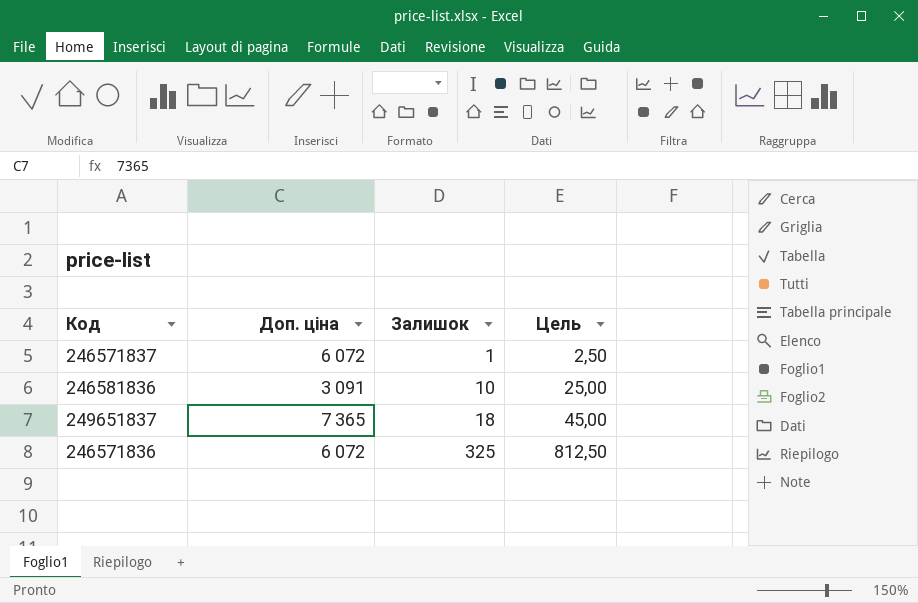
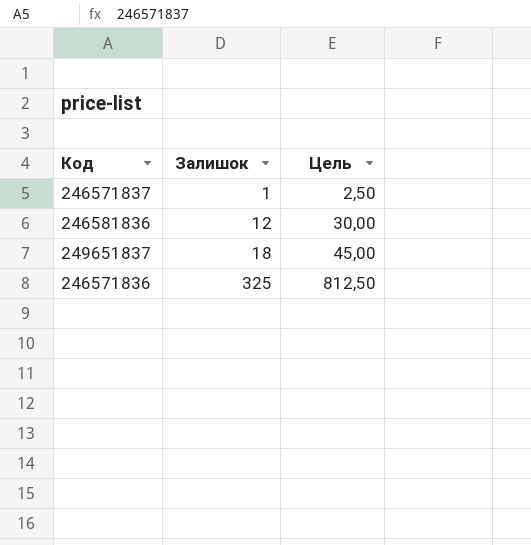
column Доп. ціна | position: 2 -> none
246581836 | Залишок: 10 -> 12
246581836 | Цель: 25,00 -> 30,00

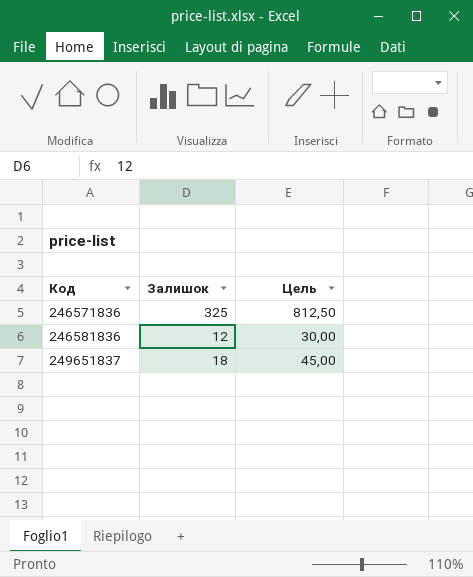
row order: Залишок ascending -> Код ascending
row 246571837: 1 | 2,50 -> none

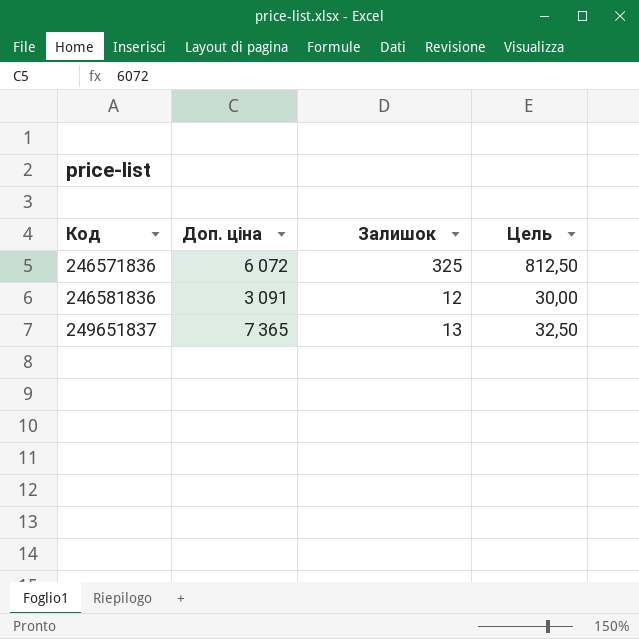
column Доп. ціна | position: none -> 2
249651837 | Залишок: 18 -> 13
249651837 | Цель: 45,00 -> 32,50

